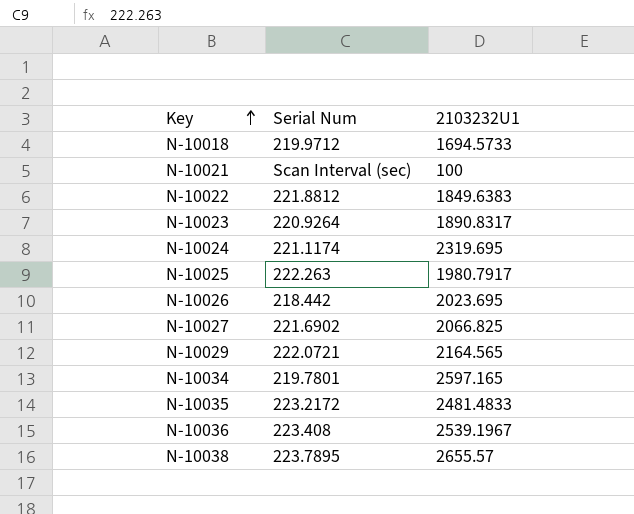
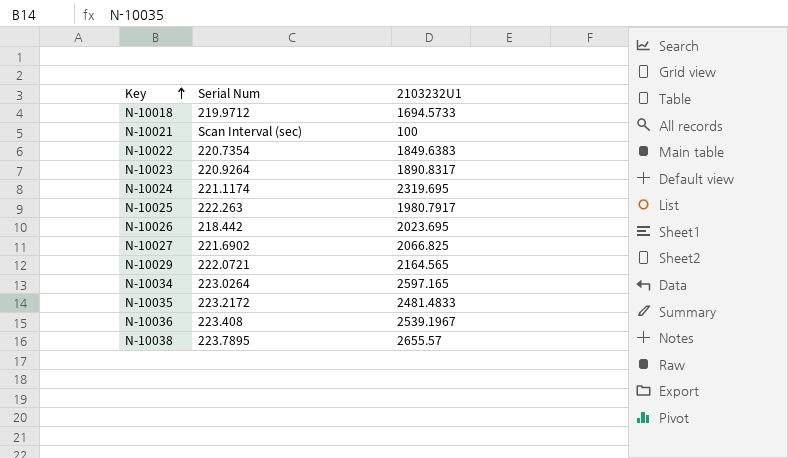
N-10022 | Serial Num: 221.8812 -> 220.7354
N-10034 | Serial Num: 219.7801 -> 223.0264

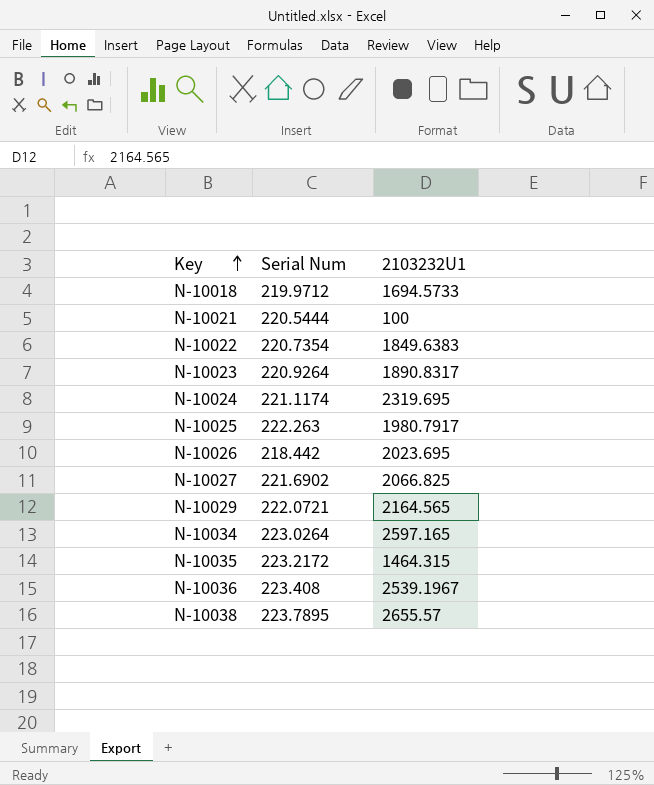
N-10021 | Serial Num: Scan Interval (sec) -> 220.5444
N-10035 | 2103232U1: 2481.4833 -> 1464.315

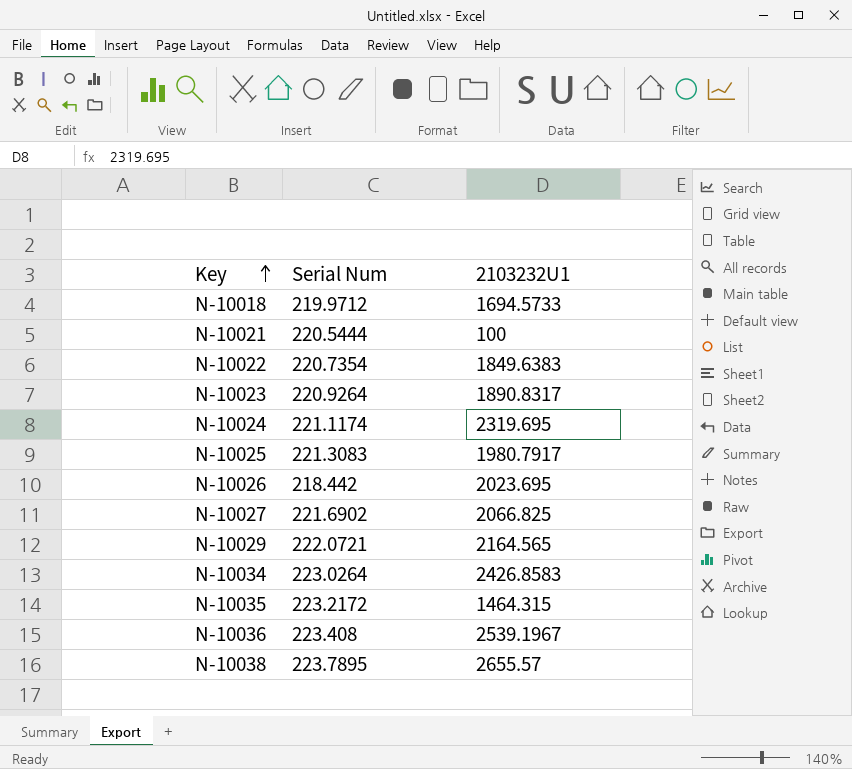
N-10025 | Serial Num: 222.263 -> 221.3083
N-10034 | 2103232U1: 2597.165 -> 2426.8583

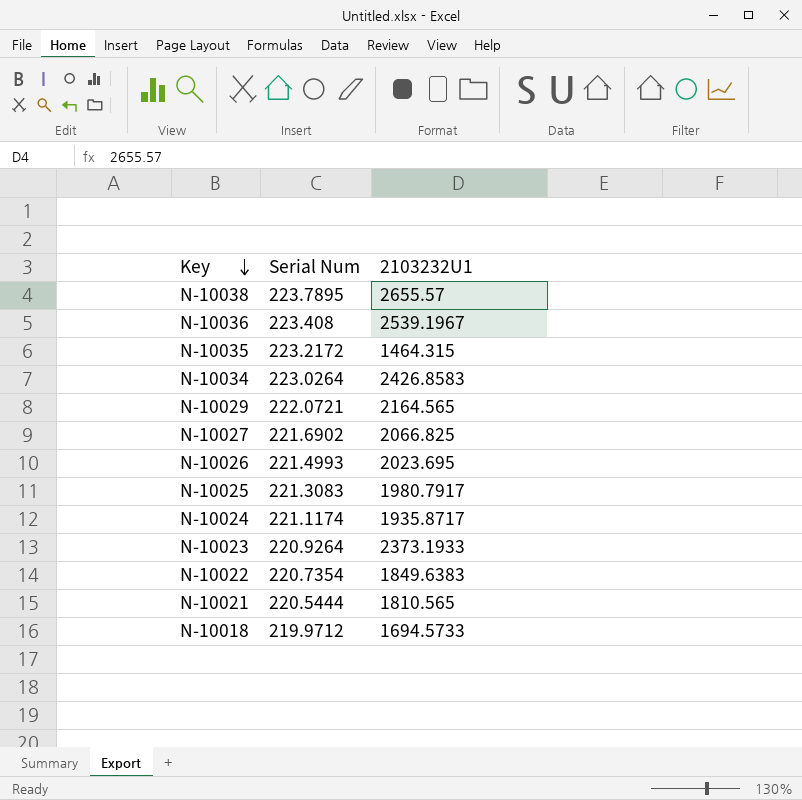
row order: Key ascending -> Key descending
N-10026 | Serial Num: 218.442 -> 221.4993
N-10024 | 2103232U1: 2319.695 -> 1935.8717
N-10023 | 2103232U1: 1890.8317 -> 2373.1933
N-10021 | 2103232U1: 100 -> 1810.565

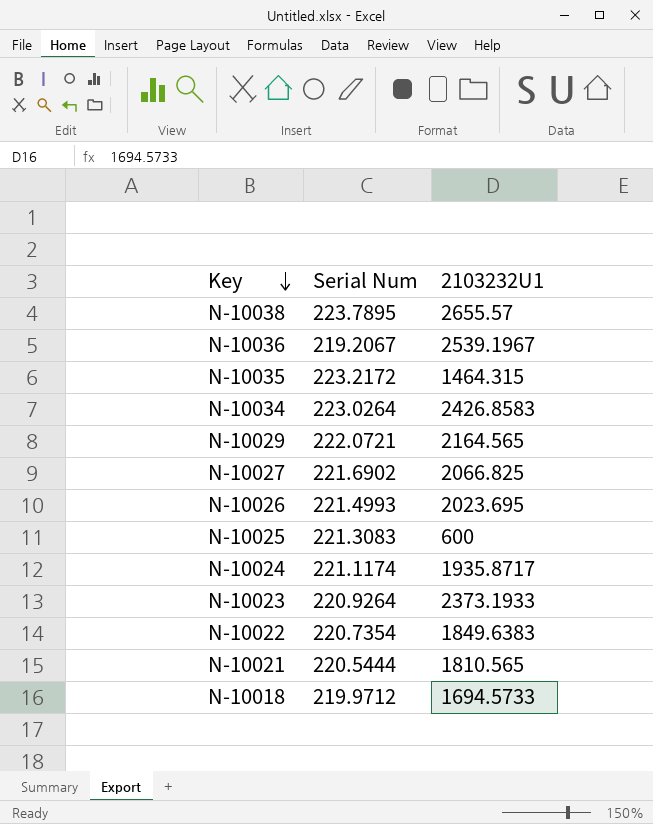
N-10036 | Serial Num: 223.408 -> 219.2067
N-10025 | 2103232U1: 1980.7917 -> 600

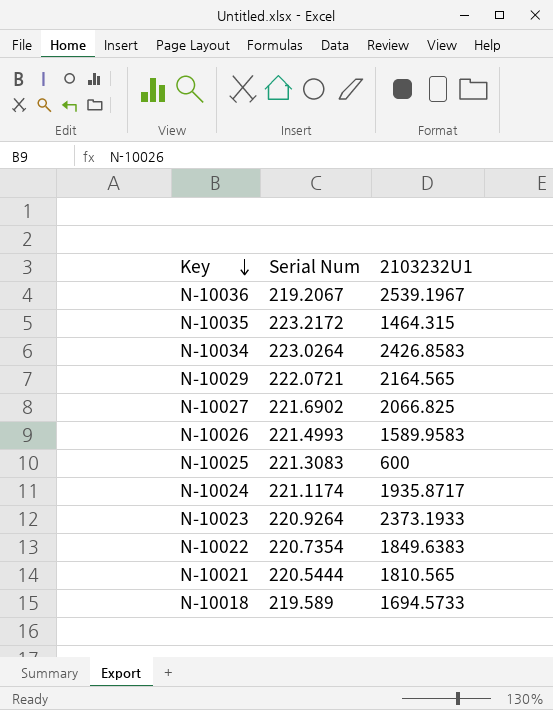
row N-10038: 223.7895 | 2655.57 -> none
N-10026 | 2103232U1: 2023.695 -> 1589.9583
N-10018 | Serial Num: 219.9712 -> 219.589

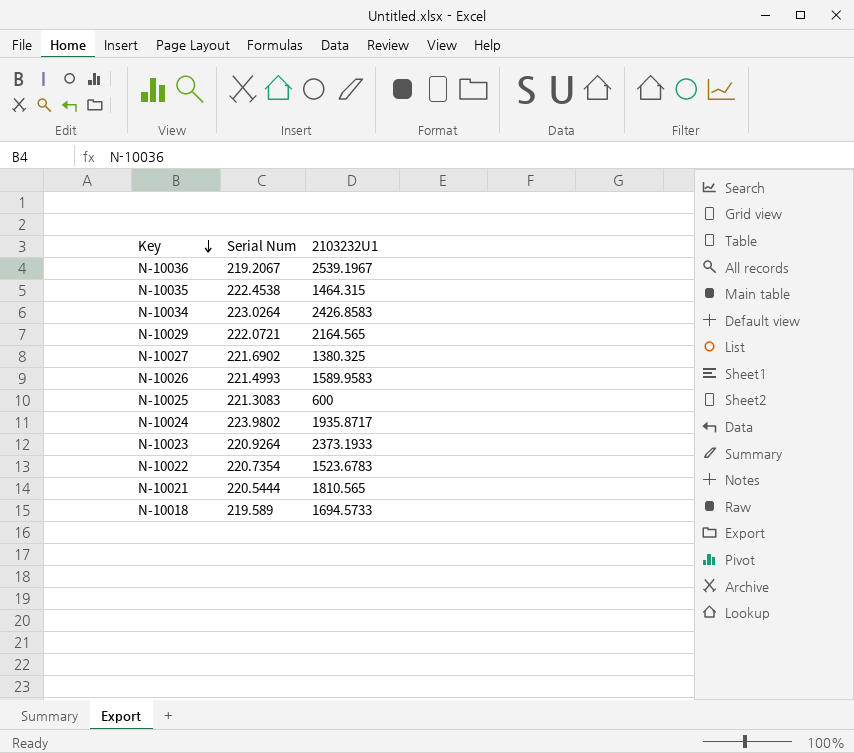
N-10035 | Serial Num: 223.2172 -> 222.4538
N-10027 | 2103232U1: 2066.825 -> 1380.325
N-10024 | Serial Num: 221.1174 -> 223.9802
N-10022 | 2103232U1: 1849.6383 -> 1523.6783

